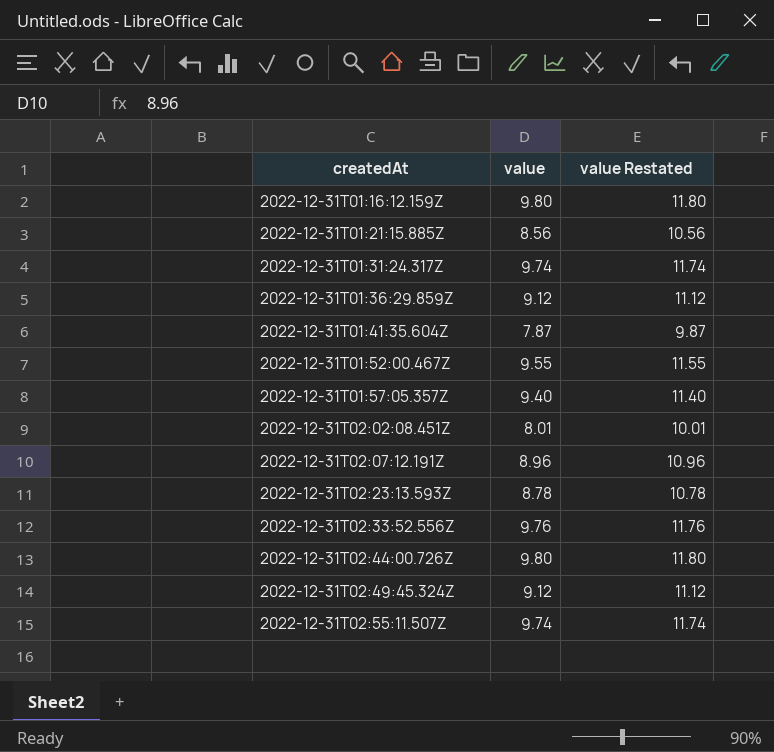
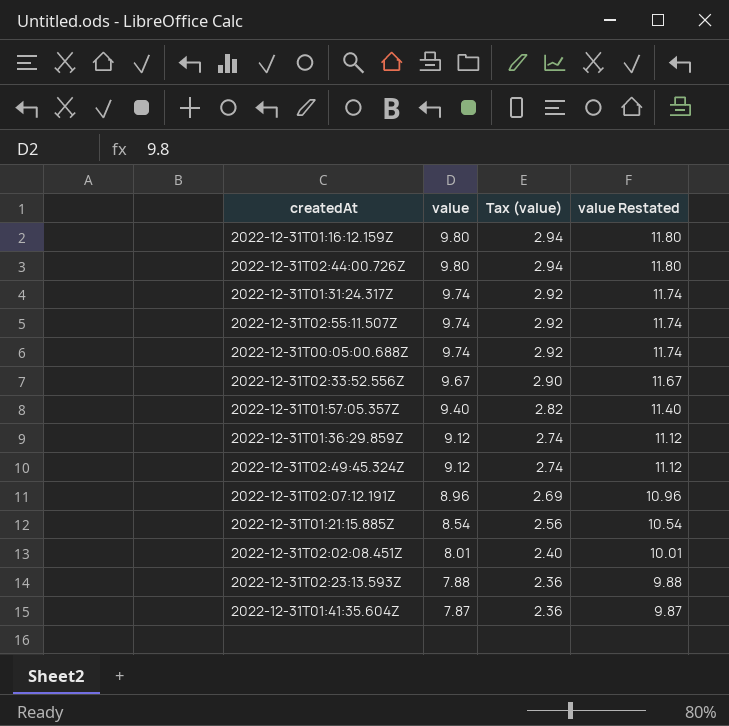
row order: createdAt ascending -> value descending
column Tax (value) | formula: none -> [value] * 0.3
row 2022-12-31T01:52:00.467Z: 9.55 | 11.55 -> none
row 2022-12-31T00:05:00.688Z: none -> 9.74 | 2.92 | 11.74
2022-12-31T02:33:52.556Z | value: 9.76 -> 9.67
2022-12-31T02:33:52.556Z | value Restated: 11.76 -> 11.67
2022-12-31T01:21:15.885Z | value: 8.56 -> 8.54
2022-12-31T01:21:15.885Z | value Restated: 10.56 -> 10.54
2022-12-31T02:23:13.593Z | value: 8.78 -> 7.88
2022-12-31T02:23:13.593Z | value Restated: 10.78 -> 9.88

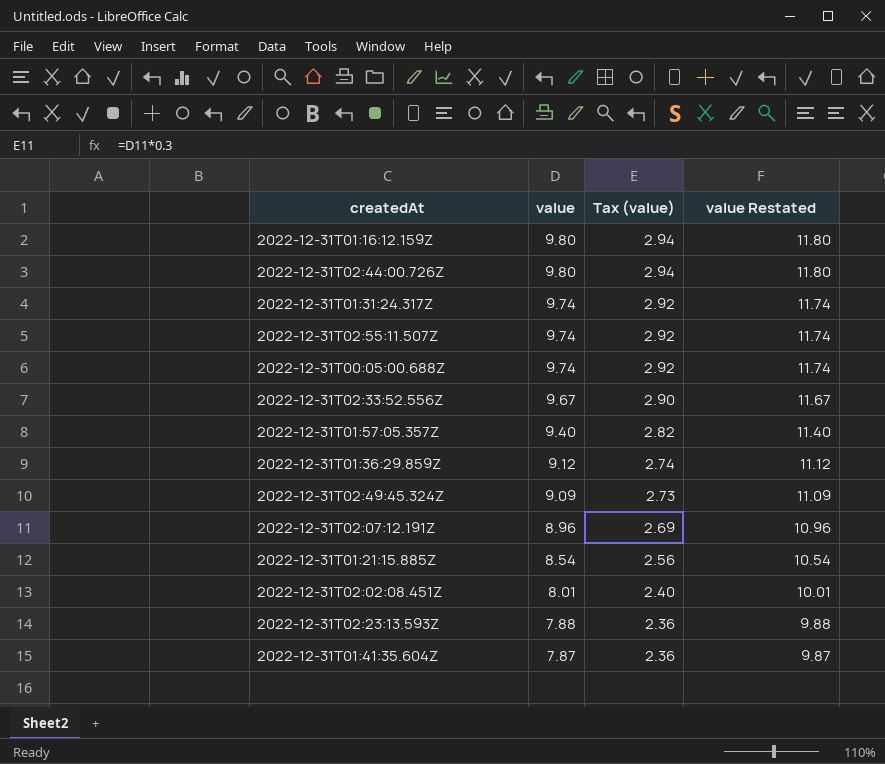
2022-12-31T02:49:45.324Z | value: 9.12 -> 9.09
2022-12-31T02:49:45.324Z | Tax (value): 2.74 -> 2.73
2022-12-31T02:49:45.324Z | value Restated: 11.12 -> 11.09

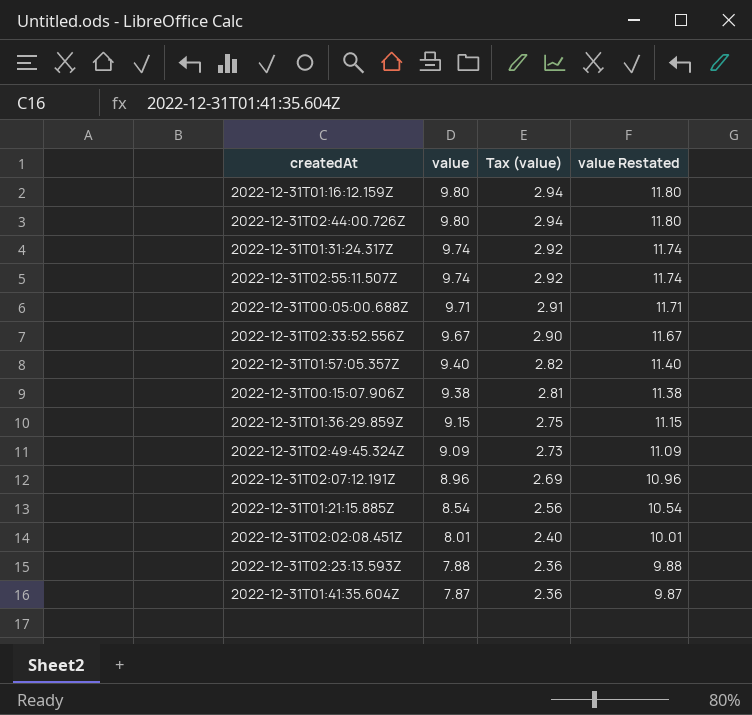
2022-12-31T00:05:00.688Z | value: 9.74 -> 9.71
2022-12-31T00:05:00.688Z | Tax (value): 2.92 -> 2.91
2022-12-31T00:05:00.688Z | value Restated: 11.74 -> 11.71
row 2022-12-31T00:15:07.906Z: none -> 9.38 | 2.81 | 11.38
2022-12-31T01:36:29.859Z | value: 9.12 -> 9.15
2022-12-31T01:36:29.859Z | Tax (value): 2.74 -> 2.75
2022-12-31T01:36:29.859Z | value Restated: 11.12 -> 11.15

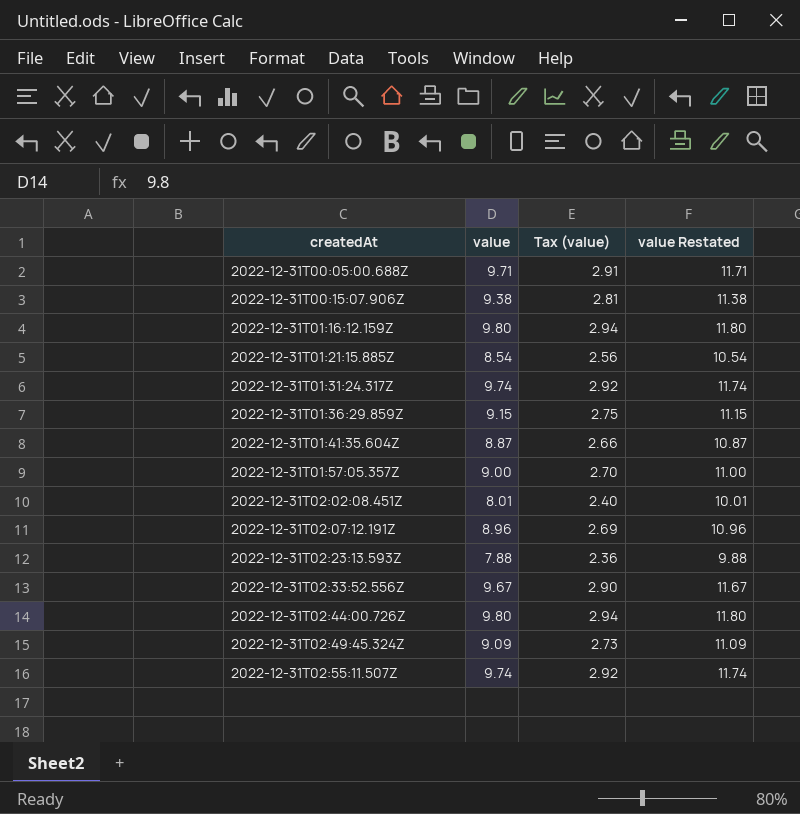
row order: value descending -> createdAt ascending
2022-12-31T01:41:35.604Z | value: 7.87 -> 8.87
2022-12-31T01:41:35.604Z | Tax (value): 2.36 -> 2.66
2022-12-31T01:41:35.604Z | value Restated: 9.87 -> 10.87
2022-12-31T01:57:05.357Z | value: 9.40 -> 9.00
2022-12-31T01:57:05.357Z | Tax (value): 2.82 -> 2.70
2022-12-31T01:57:05.357Z | value Restated: 11.40 -> 11.00

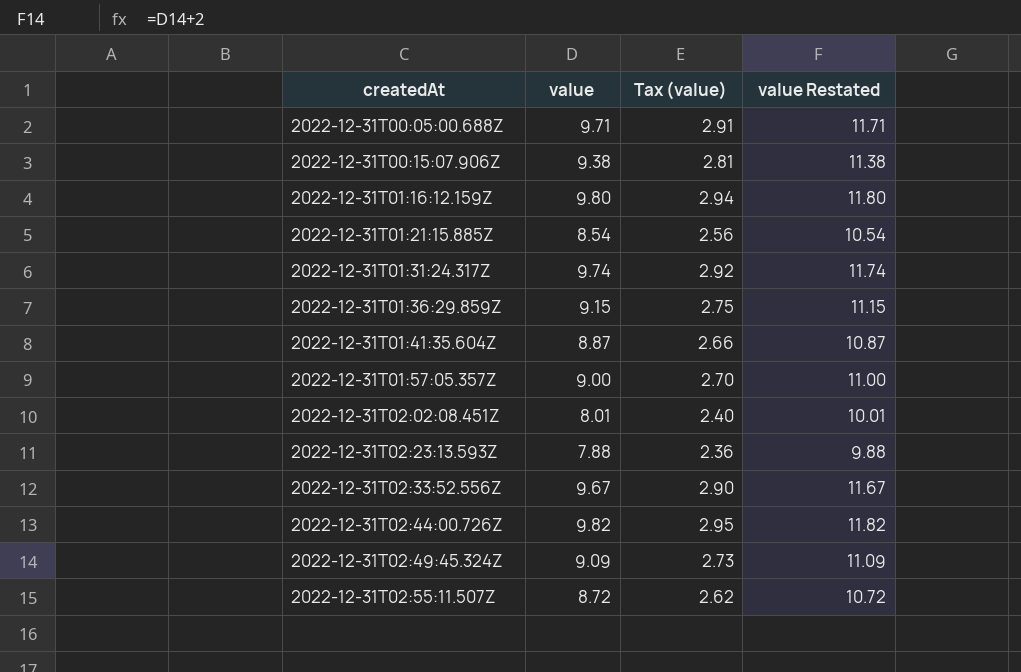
row 2022-12-31T02:07:12.191Z: 8.96 | 2.69 | 10.96 -> none
2022-12-31T02:44:00.726Z | value: 9.80 -> 9.82
2022-12-31T02:44:00.726Z | Tax (value): 2.94 -> 2.95
2022-12-31T02:44:00.726Z | value Restated: 11.80 -> 11.82
2022-12-31T02:55:11.507Z | value: 9.74 -> 8.72
2022-12-31T02:55:11.507Z | Tax (value): 2.92 -> 2.62
2022-12-31T02:55:11.507Z | value Restated: 11.74 -> 10.72

